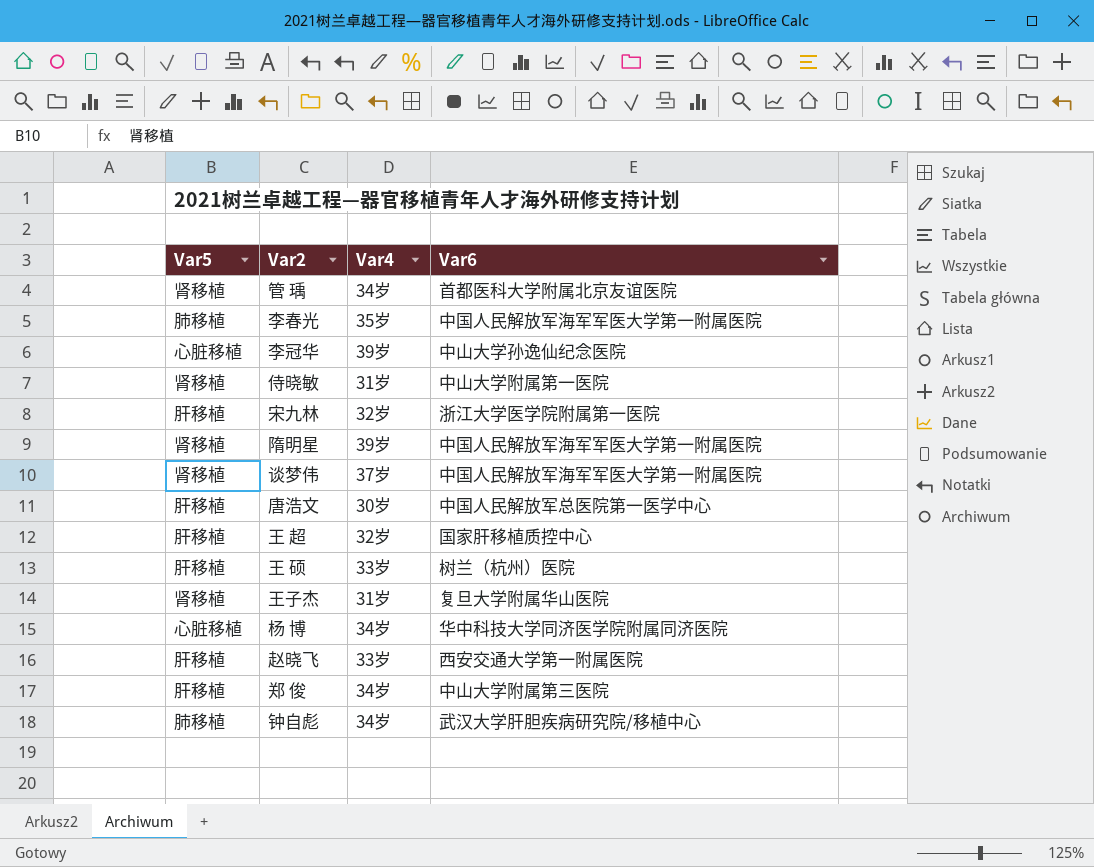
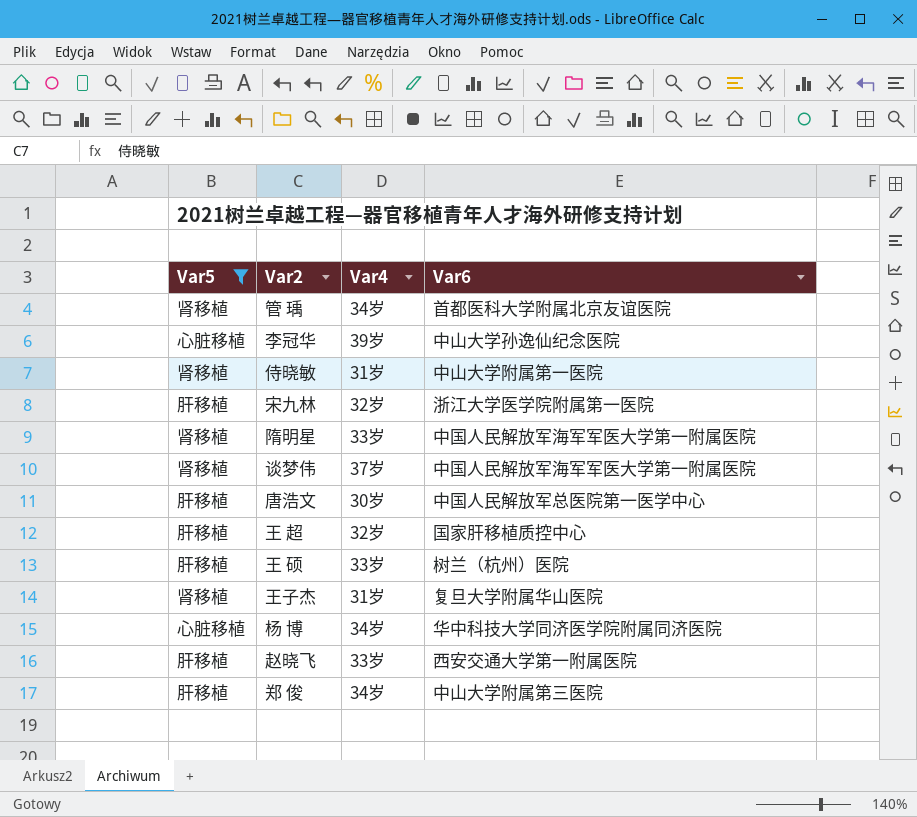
filter: none -> Var5 != 肺移植
隋明星 | Var4: 39岁 -> 33岁

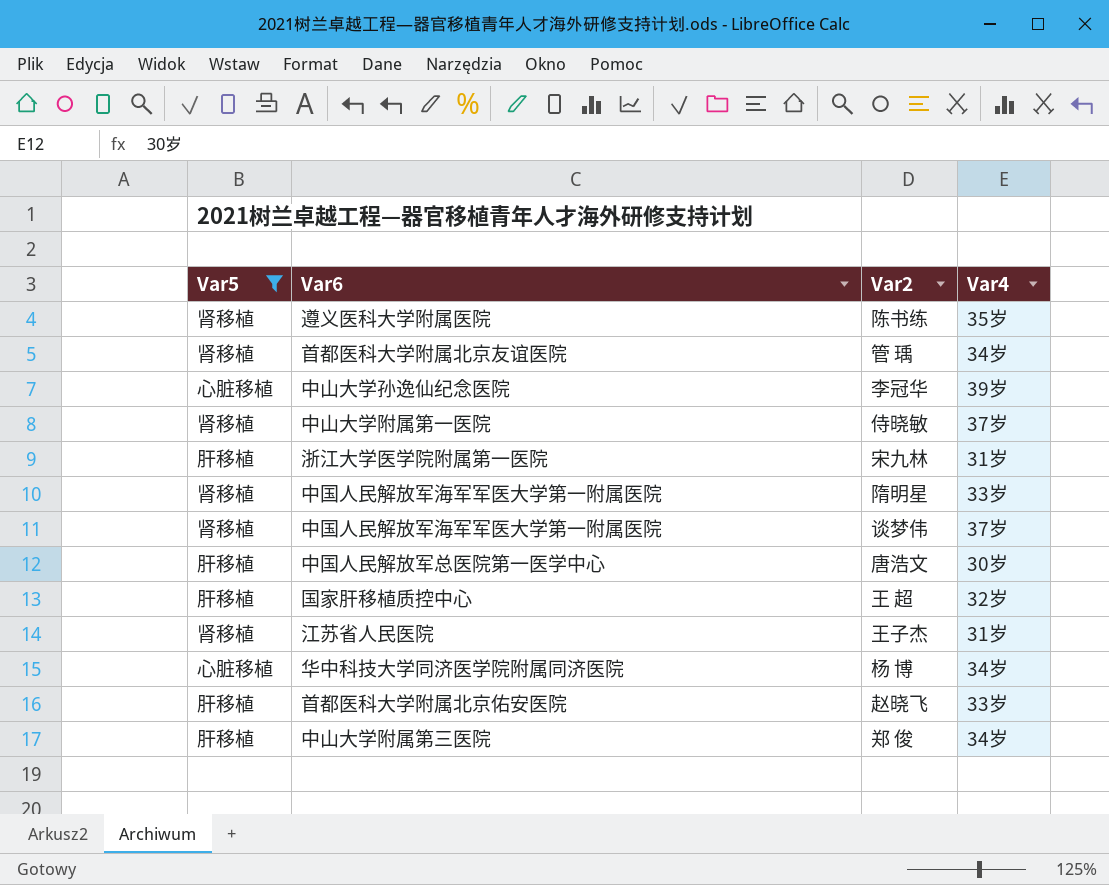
column Var6 | position: 4 -> 2
row 王 硕: 肝移植 | 33岁 | 树兰（杭州）医院 -> none
row 陈书练: none -> 肾移植 | 遵义医科大学附属医院 | 35岁
侍晓敏 | Var4: 31岁 -> 37岁
宋九林 | Var4: 32岁 -> 31岁
王子杰 | Var6: 复旦大学附属华山医院 -> 江苏省人民医院
赵晓飞 | Var6: 西安交通大学第一附属医院 -> 首都医科大学附属北京佑安医院

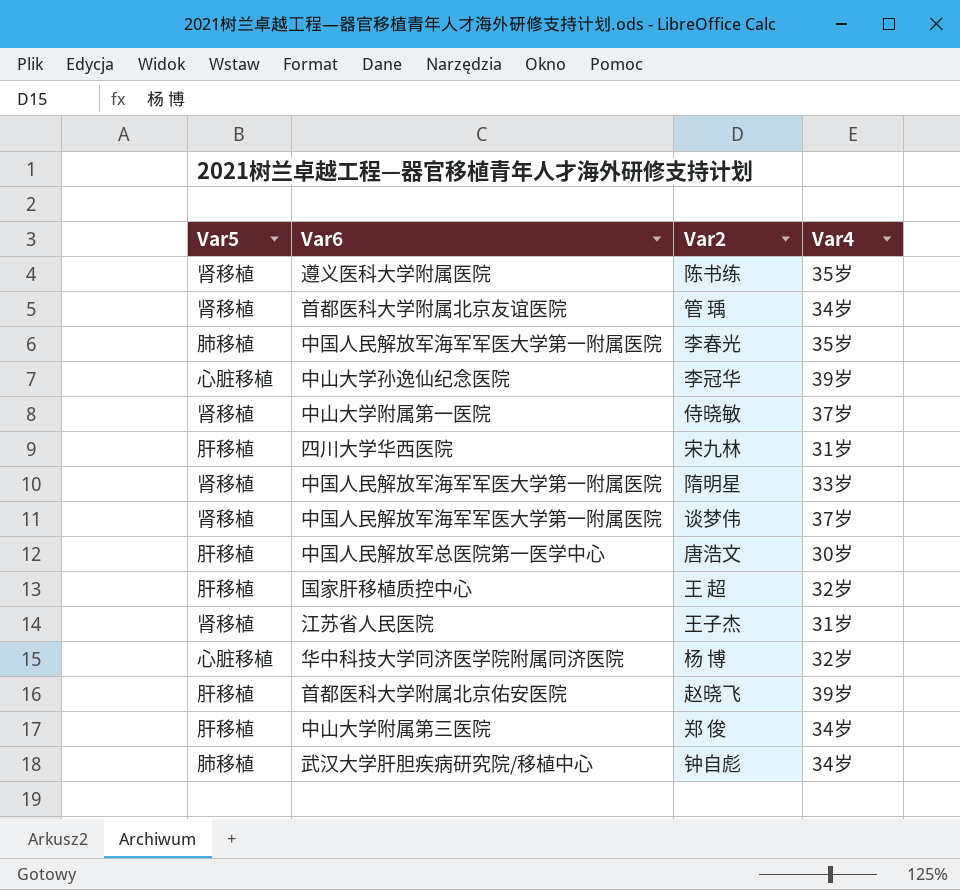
filter: Var5 != 肺移植 -> none
宋九林 | Var6: 浙江大学医学院附属第一医院 -> 四川大学华西医院
杨 博 | Var4: 34岁 -> 32岁
赵晓飞 | Var4: 33岁 -> 39岁

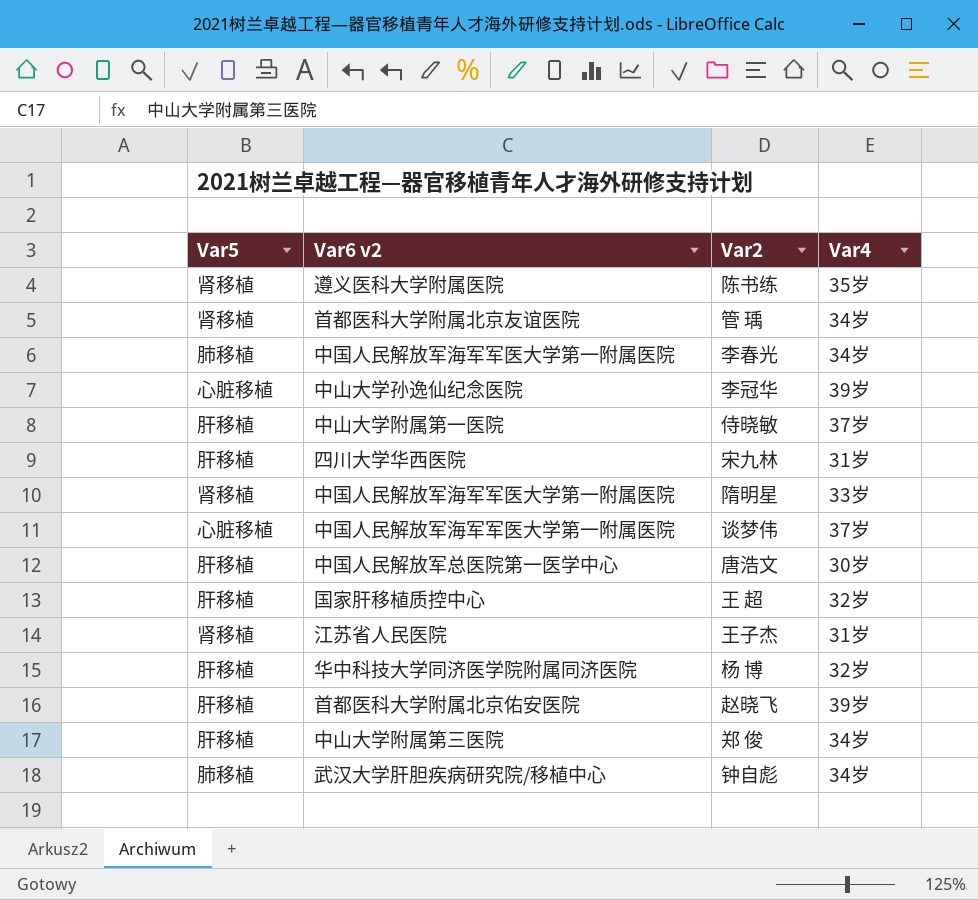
column name: Var6 -> Var6 v2
李春光 | Var4: 35岁 -> 34岁
侍晓敏 | Var5: 肾移植 -> 肝移植
谈梦伟 | Var5: 肾移植 -> 心脏移植
杨 博 | Var5: 心脏移植 -> 肝移植

